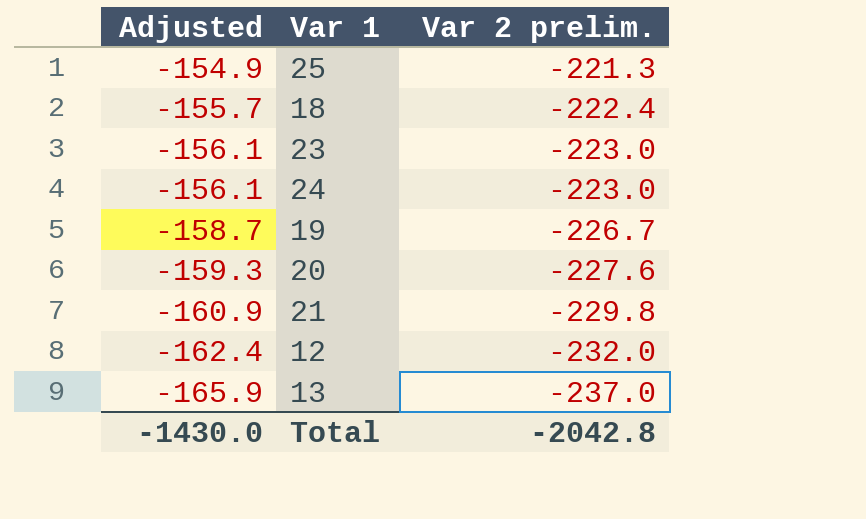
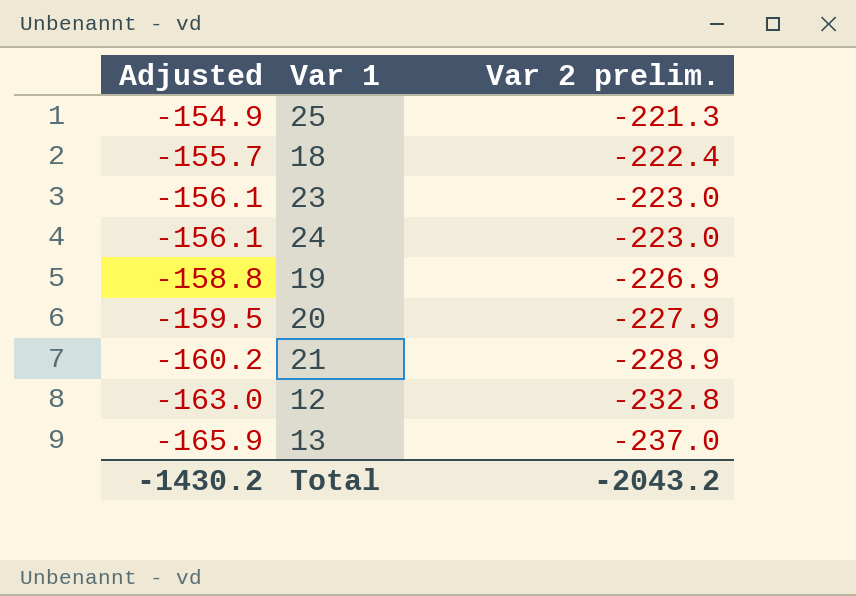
19 | Adjusted: -158.7 -> -158.8
19 | Var 2 prelim.: -226.7 -> -226.9
20 | Adjusted: -159.3 -> -159.5
20 | Var 2 prelim.: -227.6 -> -227.9
21 | Adjusted: -160.9 -> -160.2
21 | Var 2 prelim.: -229.8 -> -228.9
12 | Adjusted: -162.4 -> -163.0
12 | Var 2 prelim.: -232.0 -> -232.8
Total | Adjusted: -1430.0 -> -1430.2
Total | Var 2 prelim.: -2042.8 -> -2043.2

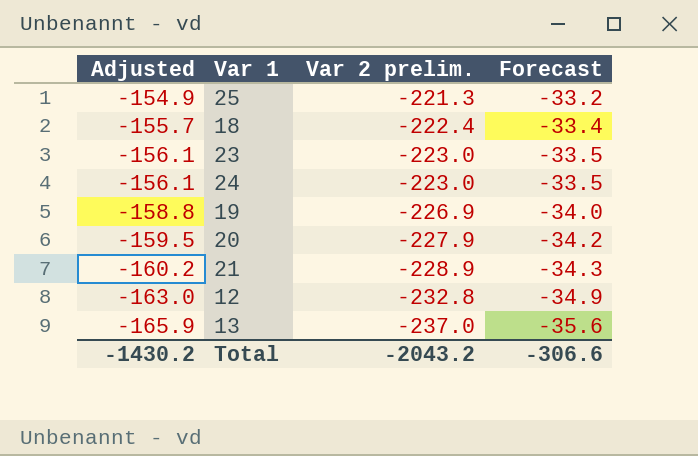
column Forecast | formula: none -> [Var 2 prelim.] * 0.15

